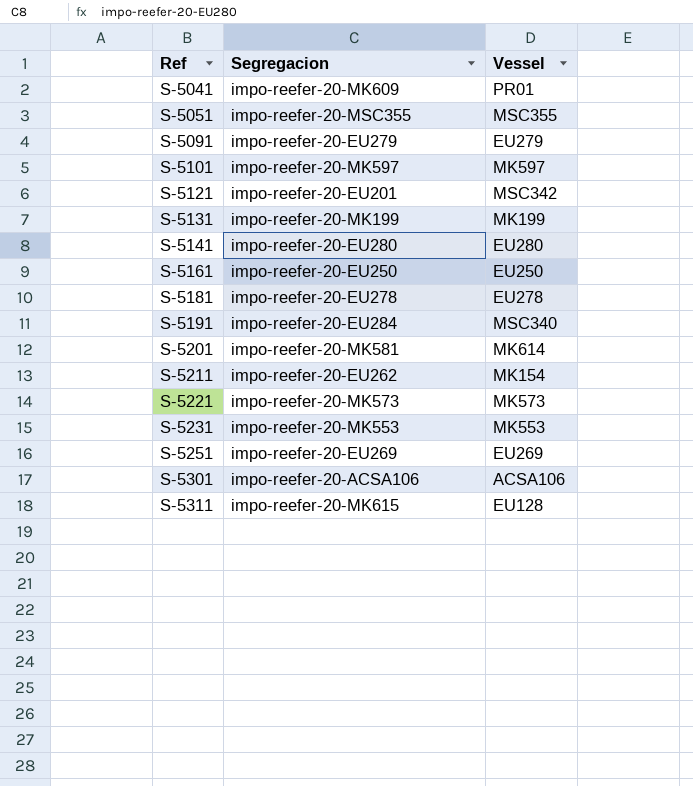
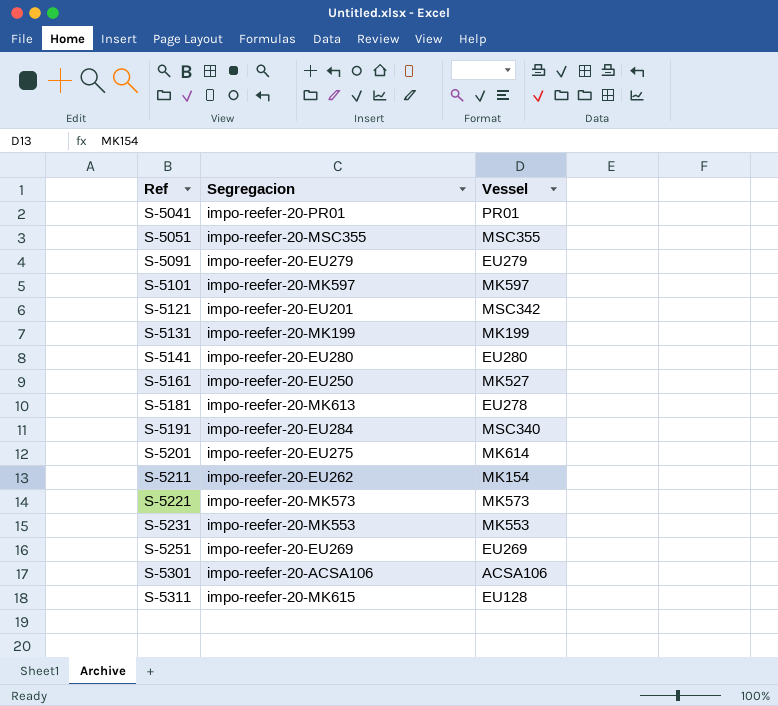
S-5041 | Segregacion: impo-reefer-20-MK609 -> impo-reefer-20-PR01
S-5161 | Vessel: EU250 -> MK527
S-5181 | Segregacion: impo-reefer-20-EU278 -> impo-reefer-20-MK613
S-5201 | Segregacion: impo-reefer-20-MK581 -> impo-reefer-20-EU275

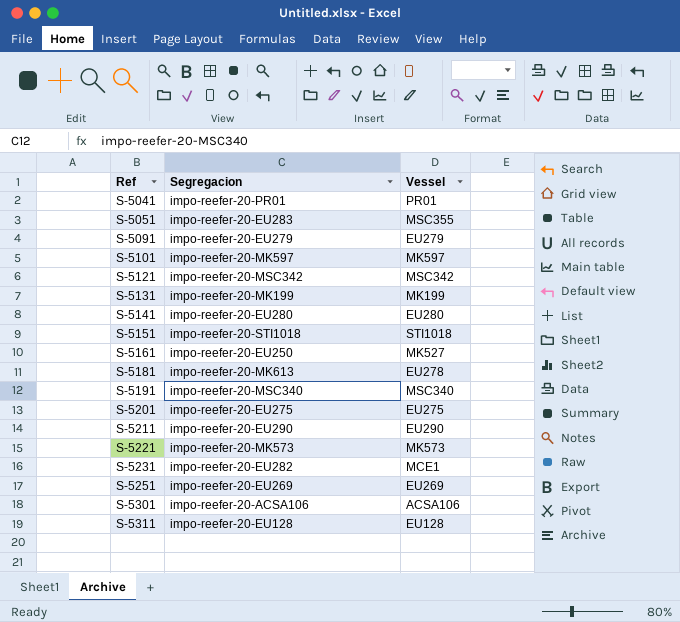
S-5051 | Segregacion: impo-reefer-20-MSC355 -> impo-reefer-20-EU283
S-5121 | Segregacion: impo-reefer-20-EU201 -> impo-reefer-20-MSC342
row S-5151: none -> impo-reefer-20-STI1018 | STI1018
S-5191 | Segregacion: impo-reefer-20-EU284 -> impo-reefer-20-MSC340
S-5201 | Vessel: MK614 -> EU275
S-5211 | Segregacion: impo-reefer-20-EU262 -> impo-reefer-20-EU290
S-5211 | Vessel: MK154 -> EU290
S-5231 | Segregacion: impo-reefer-20-MK553 -> impo-reefer-20-EU282
S-5231 | Vessel: MK553 -> MCE1
S-5311 | Segregacion: impo-reefer-20-MK615 -> impo-reefer-20-EU128

